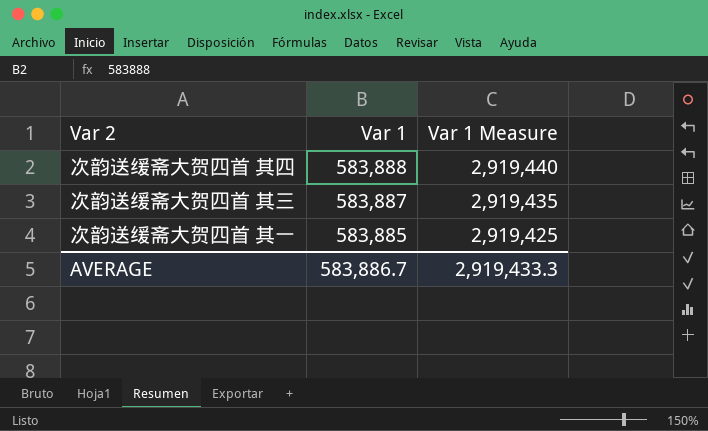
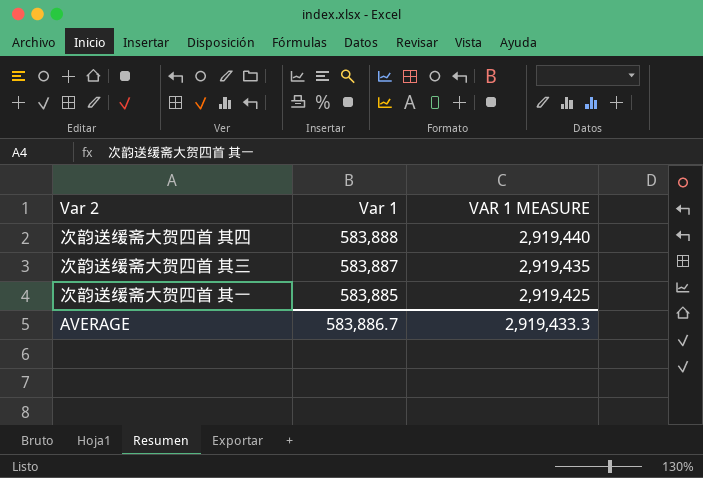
column name: Var 1 Measure -> VAR 1 MEASURE

